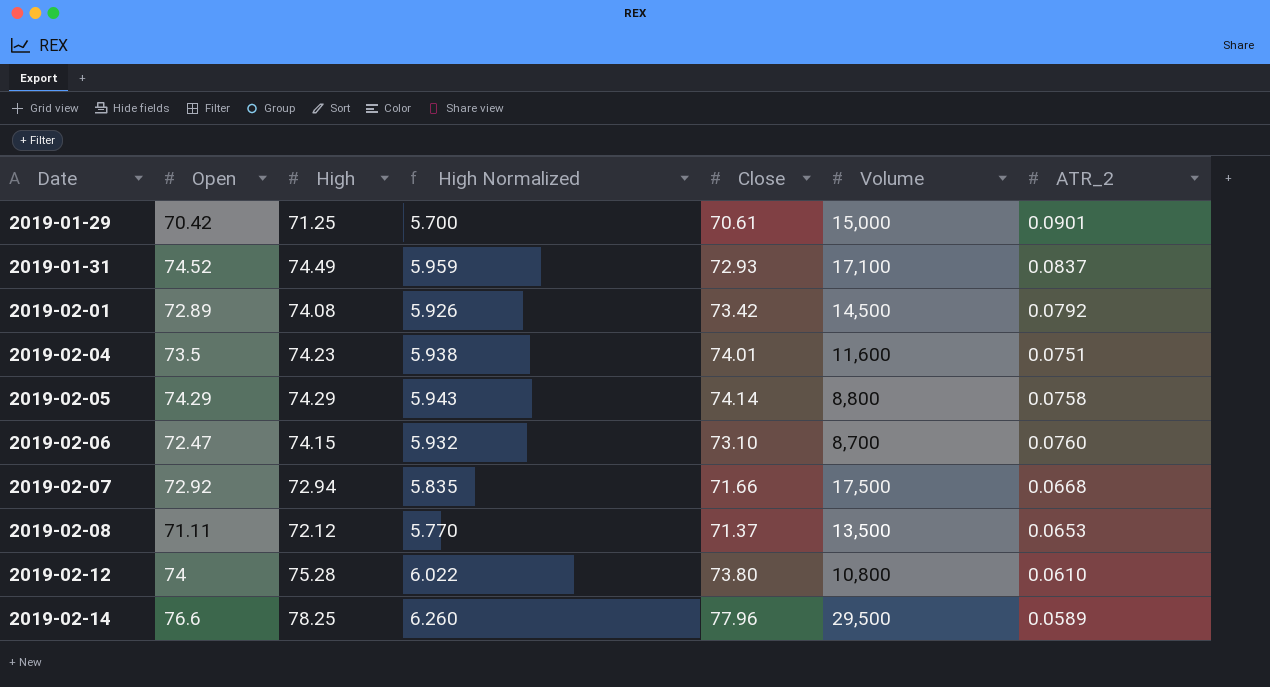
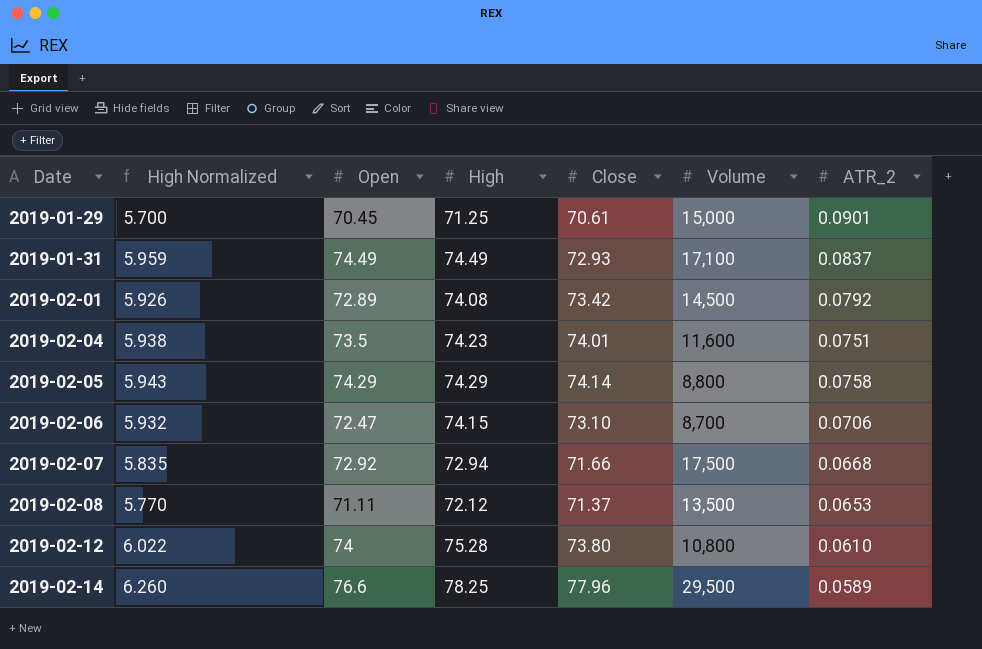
column High Normalized | position: 4 -> 2
2019-01-29 | Open: 70.42 -> 70.45
2019-01-31 | Open: 74.52 -> 74.49
2019-02-06 | ATR_2: 0.0760 -> 0.0706

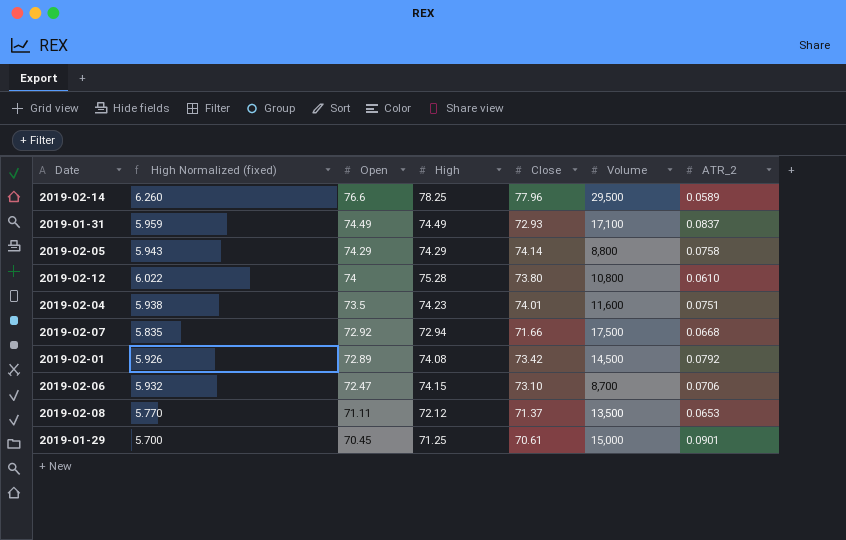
row order: Date ascending -> Open descending
column name: High Normalized -> High Normalized (fixed)

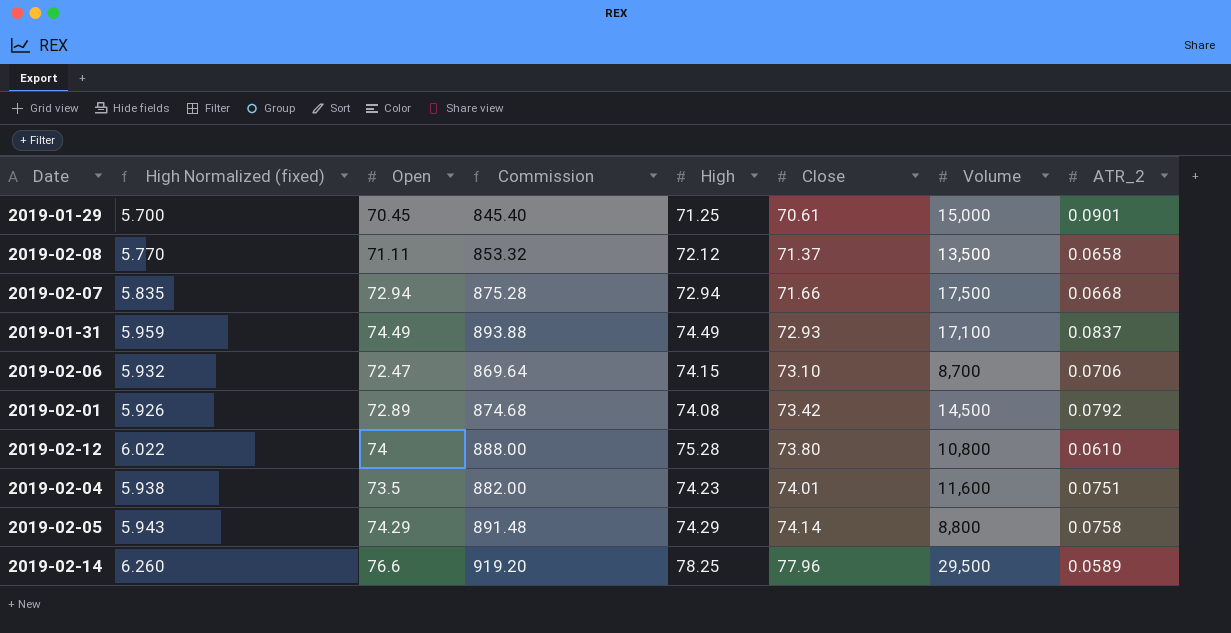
row order: Open descending -> Close ascending
column Commission | formula: none -> [Open] * 12
2019-02-08 | ATR_2: 0.0653 -> 0.0658
2019-02-07 | Open: 72.92 -> 72.94

